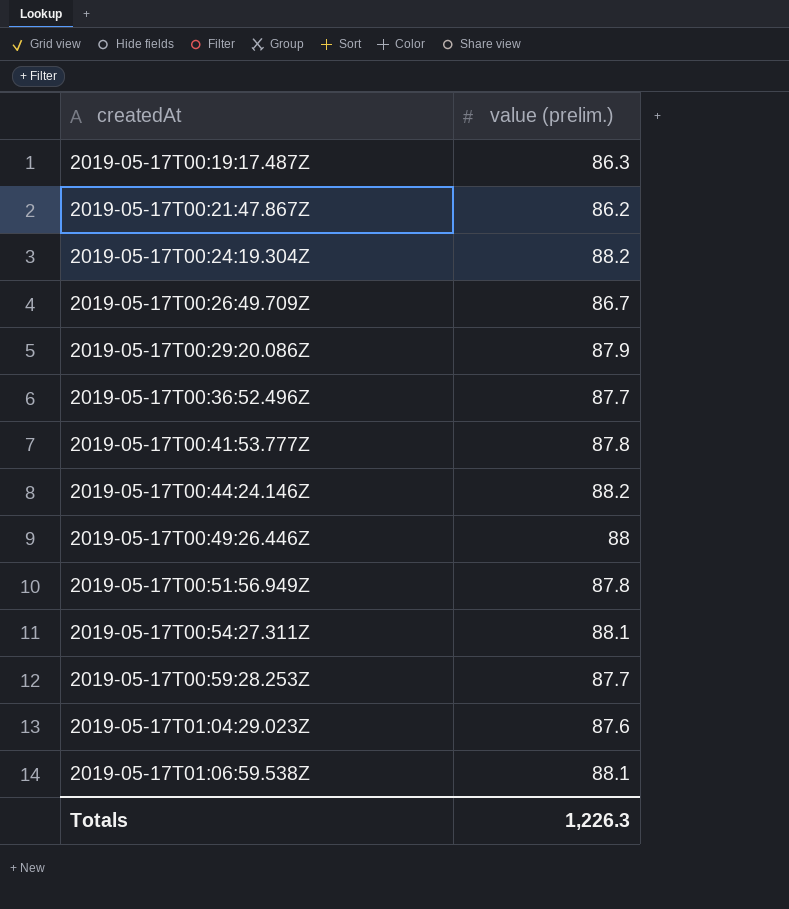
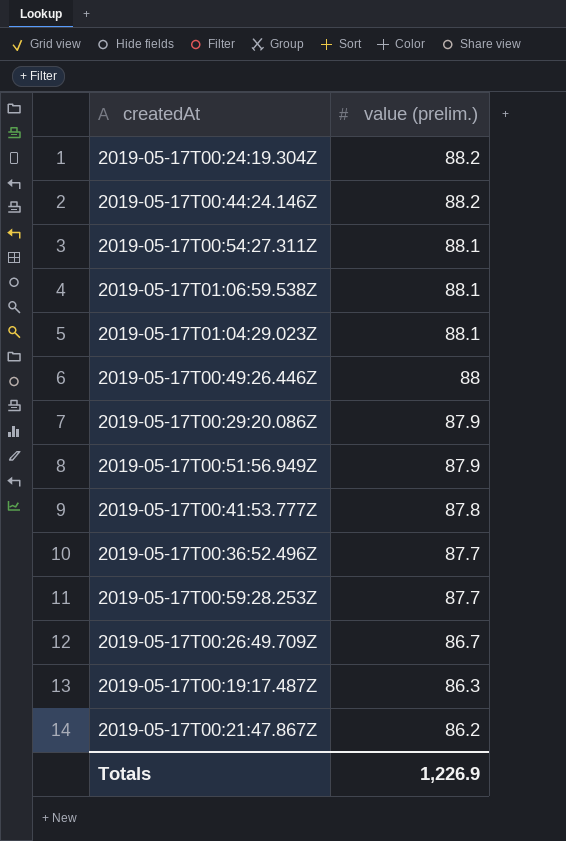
row order: createdAt ascending -> value (prelim.) descending
2019-05-17T01:04:29.023Z | value (prelim.): 87.6 -> 88.1
2019-05-17T00:51:56.949Z | value (prelim.): 87.8 -> 87.9
Totals | value (prelim.): 1,226.3 -> 1,226.9

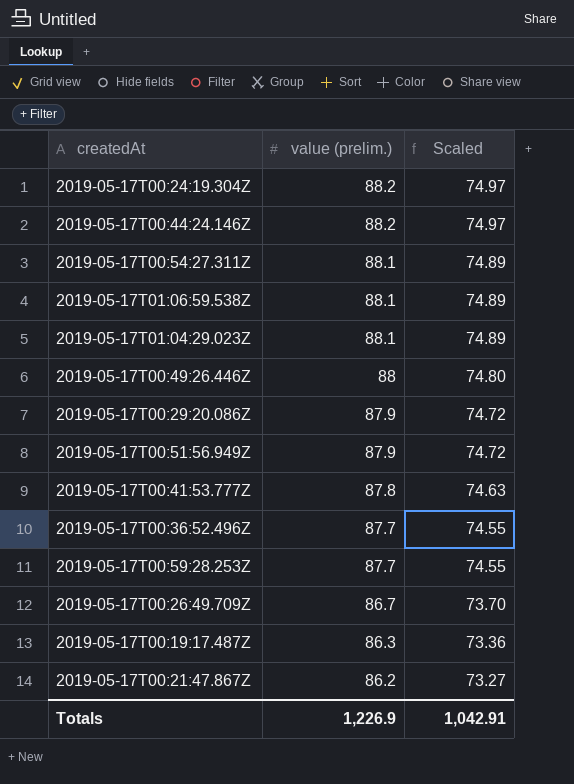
column Scaled | formula: none -> [value (prelim.)] * 0.85

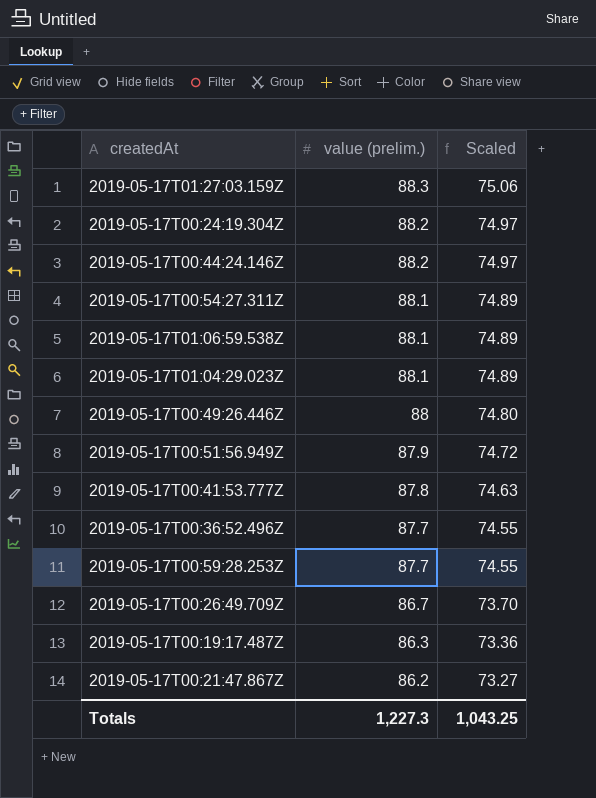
row 2019-05-17T00:29:20.086Z: 87.9 | 74.72 -> none
row 2019-05-17T01:27:03.159Z: none -> 88.3 | 75.06
Totals | value (prelim.): 1,226.9 -> 1,227.3
Totals | Scaled: 1,042.91 -> 1,043.25

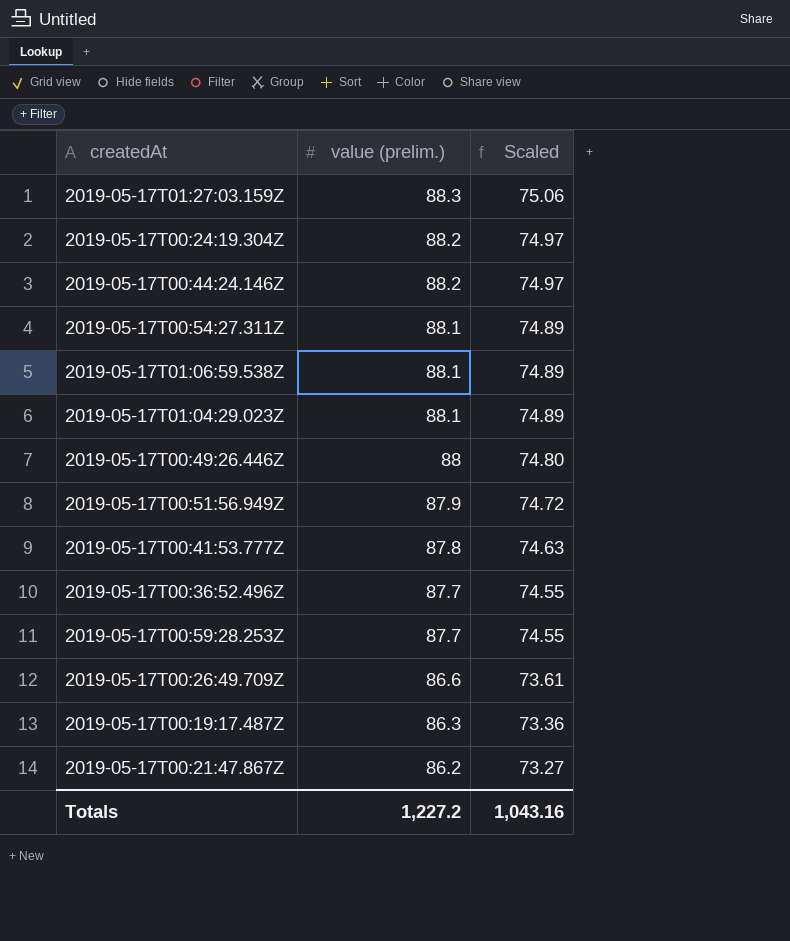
2019-05-17T00:26:49.709Z | value (prelim.): 86.7 -> 86.6
2019-05-17T00:26:49.709Z | Scaled: 73.70 -> 73.61
Totals | value (prelim.): 1,227.3 -> 1,227.2
Totals | Scaled: 1,043.25 -> 1,043.16

